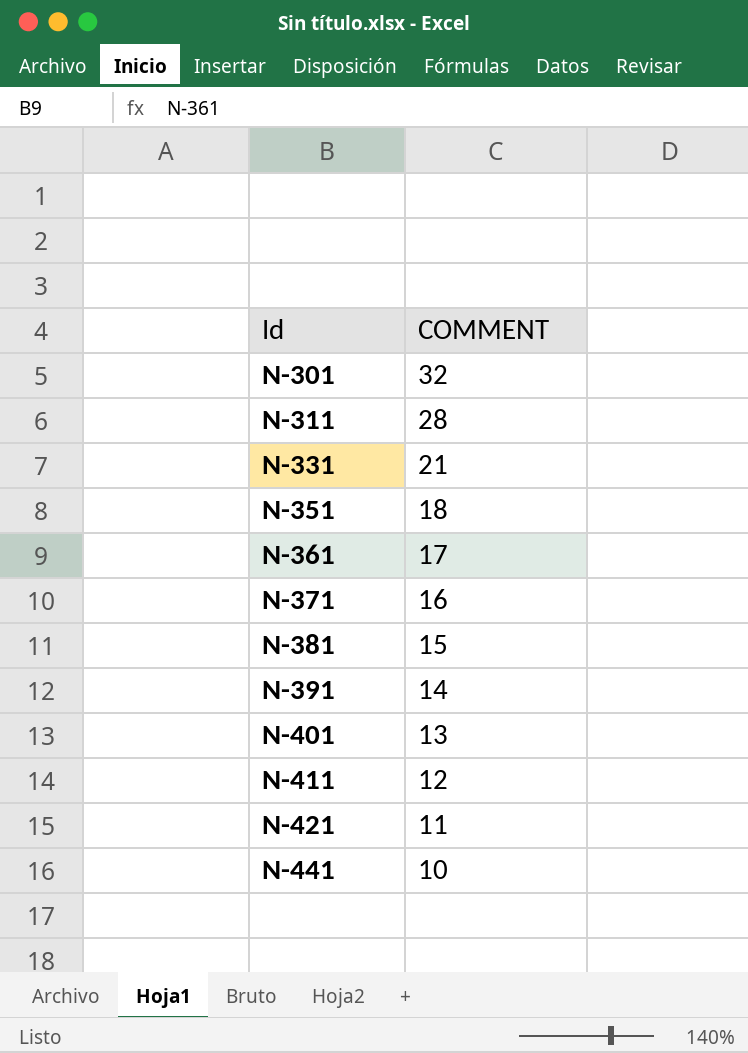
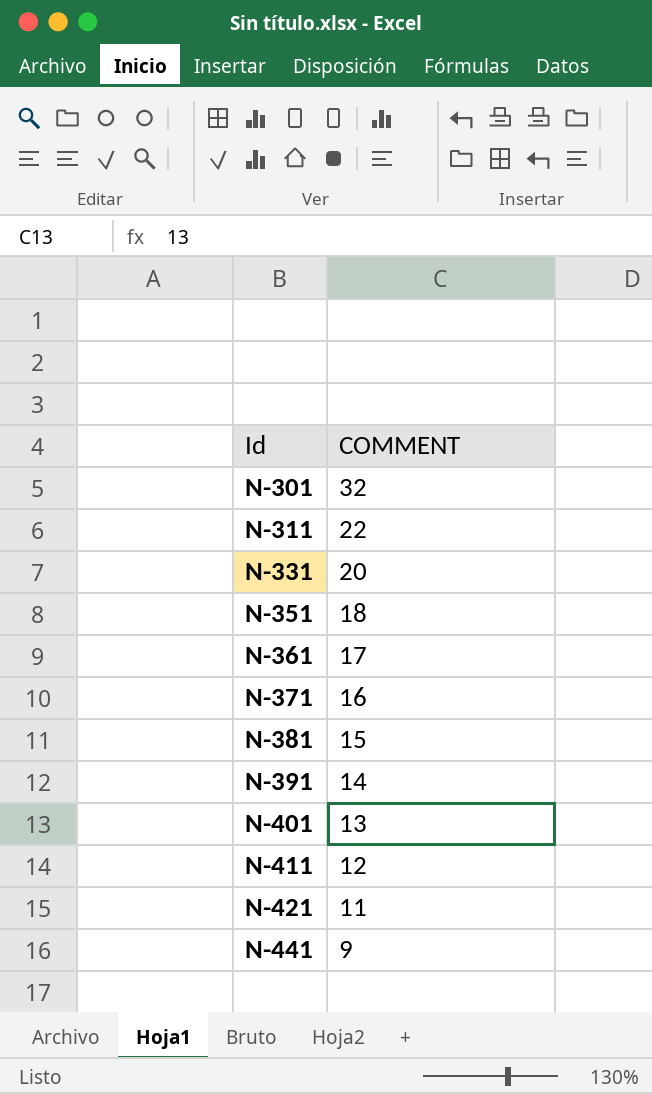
N-311 | COMMENT: 28 -> 22
N-331 | COMMENT: 21 -> 20
N-441 | COMMENT: 10 -> 9

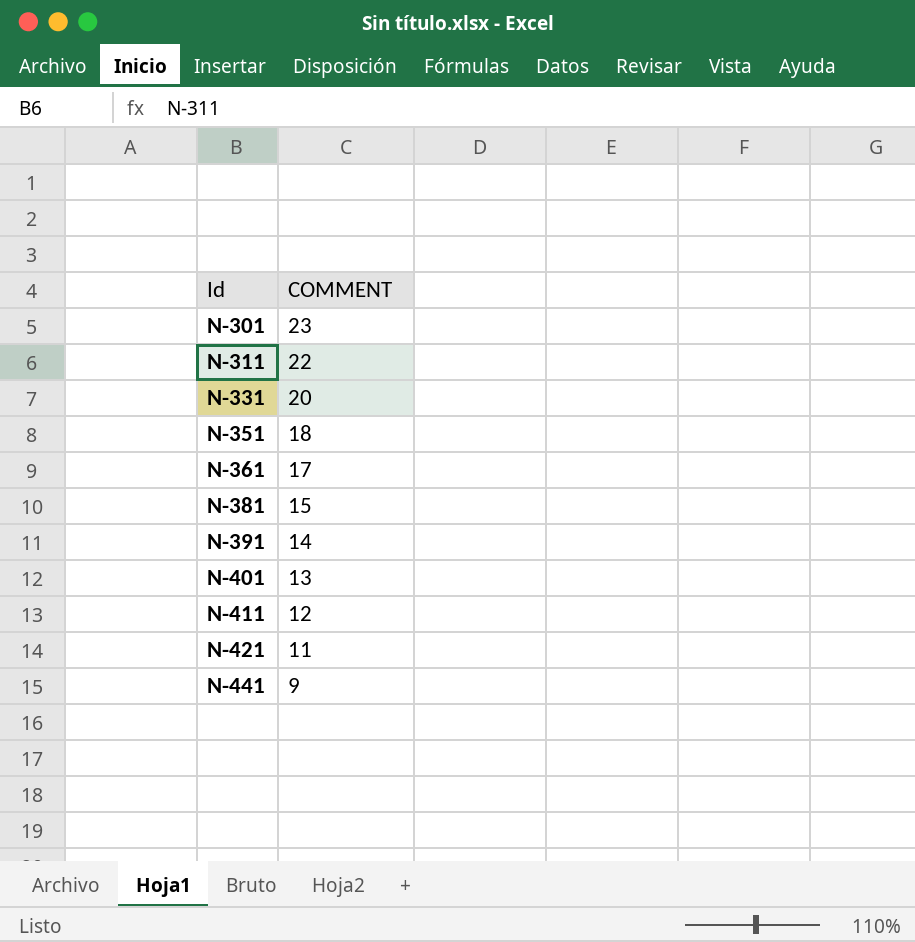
row N-371: 16 -> none
N-301 | COMMENT: 32 -> 23

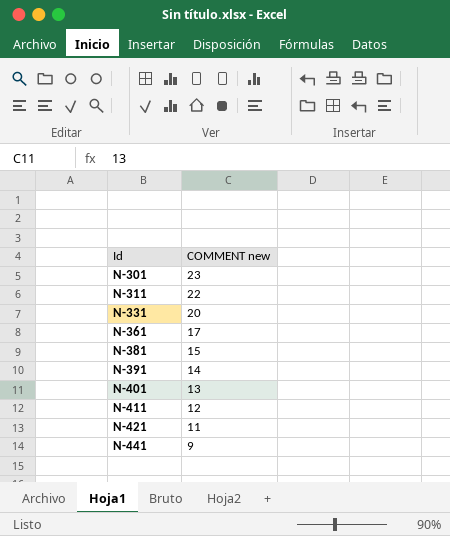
column name: COMMENT -> COMMENT new
row N-351: 18 -> none

